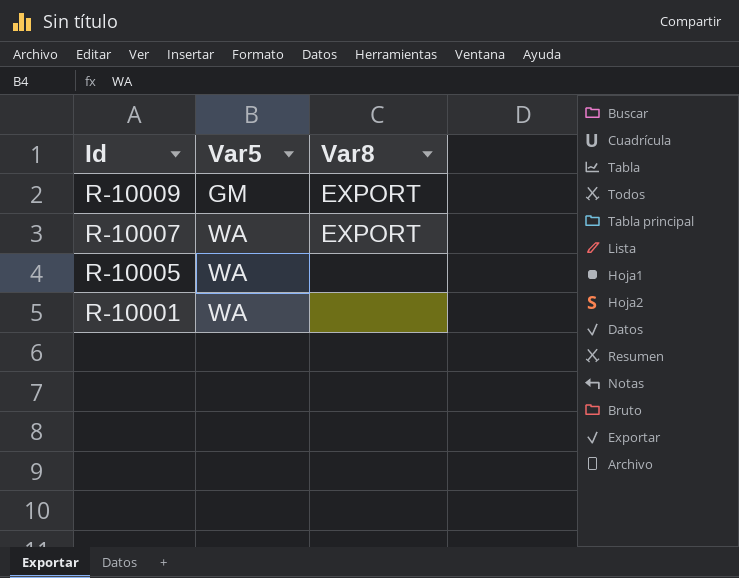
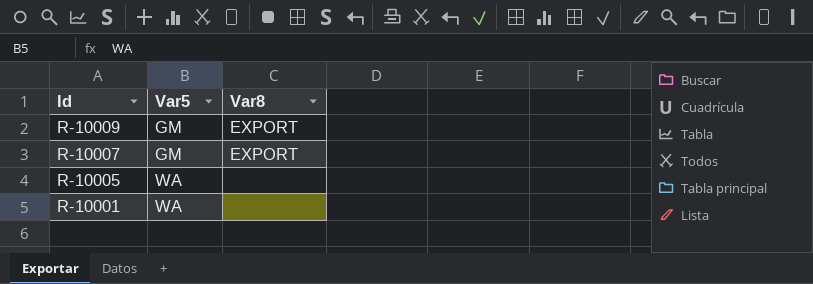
R-10007 | Var5: WA -> GM

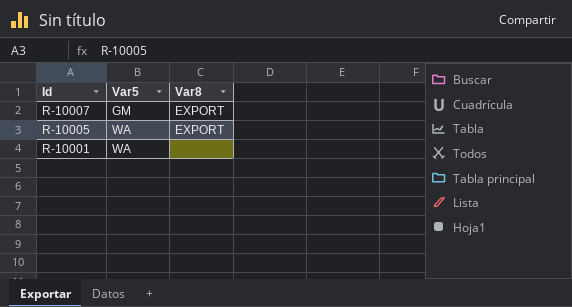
row R-10009: GM | EXPORT -> none
R-10005 | Var8: none -> EXPORT

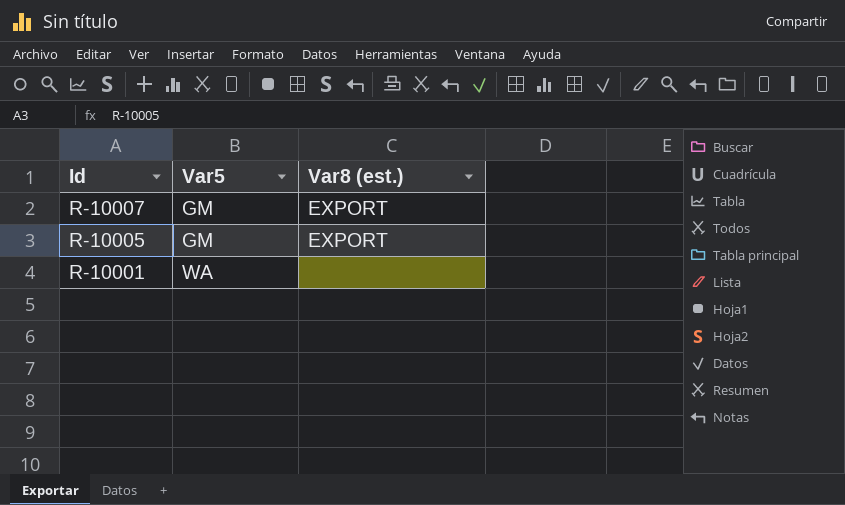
column name: Var8 -> Var8 (est.)
R-10005 | Var5: WA -> GM

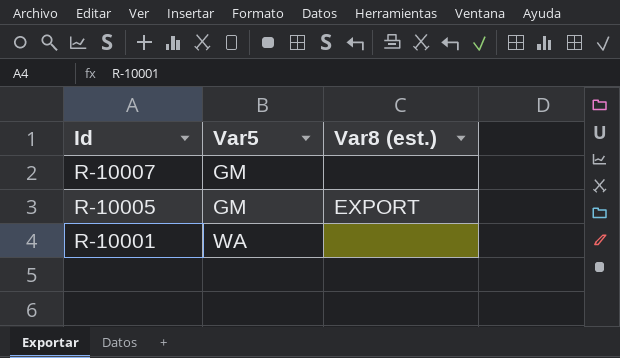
R-10007 | Var8 (est.): EXPORT -> none

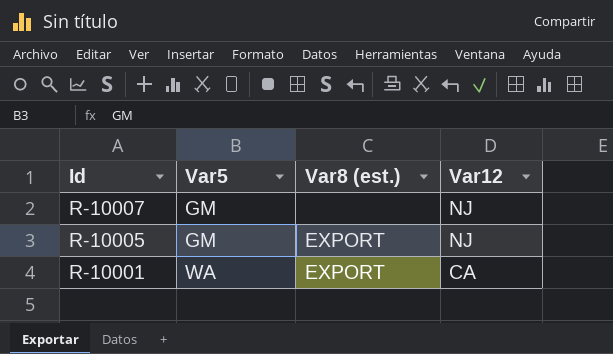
column Var12 | position: none -> 4
R-10001 | Var8 (est.): none -> EXPORT

